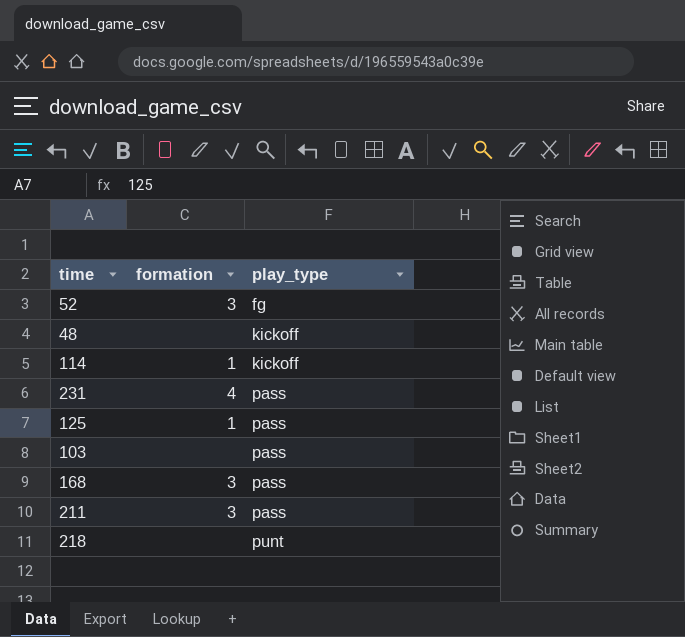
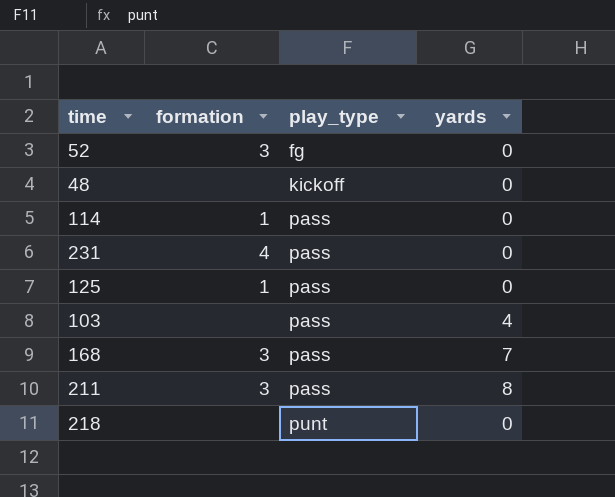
column yards | position: none -> 4
114 | play_type: kickoff -> pass

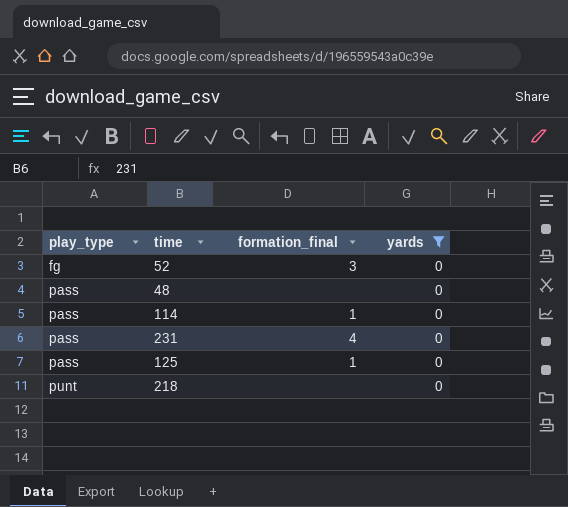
filter: none -> yards = 0
column play_type | position: 3 -> 1
column name: formation -> formation_final
48 | play_type: kickoff -> pass

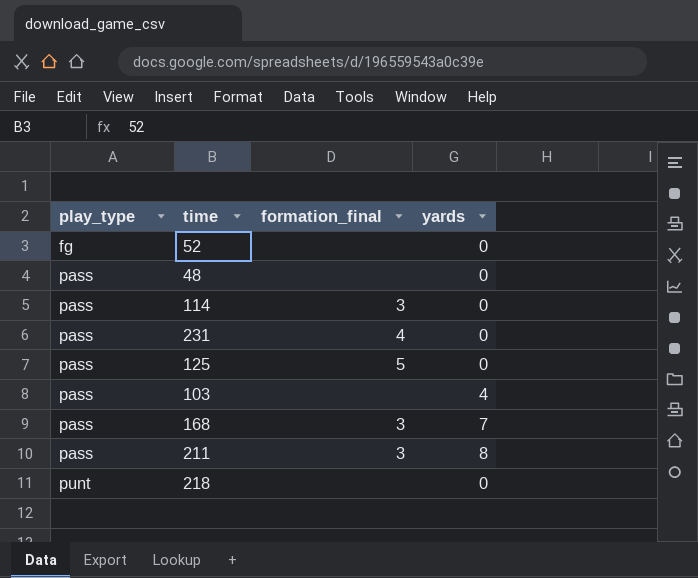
filter: yards = 0 -> none
52 | formation_final: 3 -> none
114 | formation_final: 1 -> 3
125 | formation_final: 1 -> 5

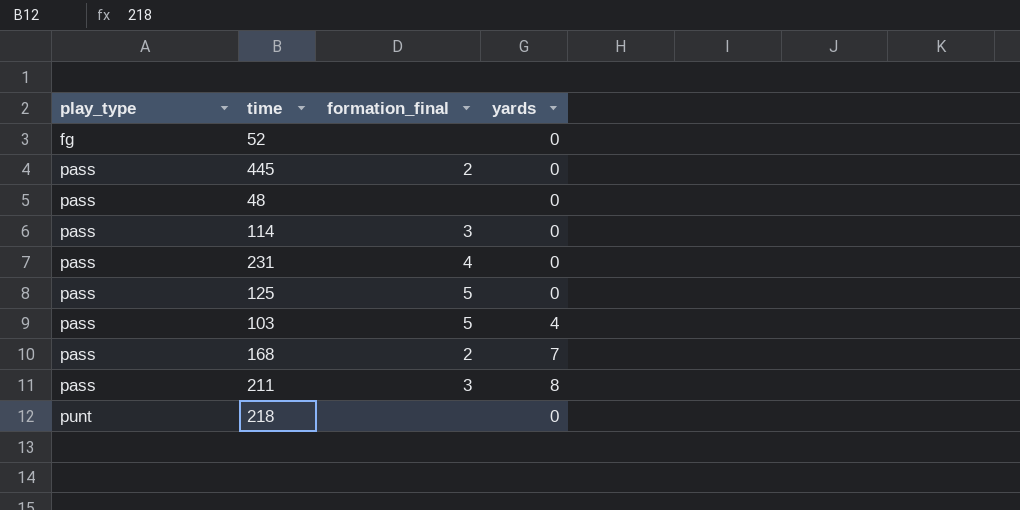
row 445: none -> pass | 2 | 0
103 | formation_final: none -> 5
168 | formation_final: 3 -> 2

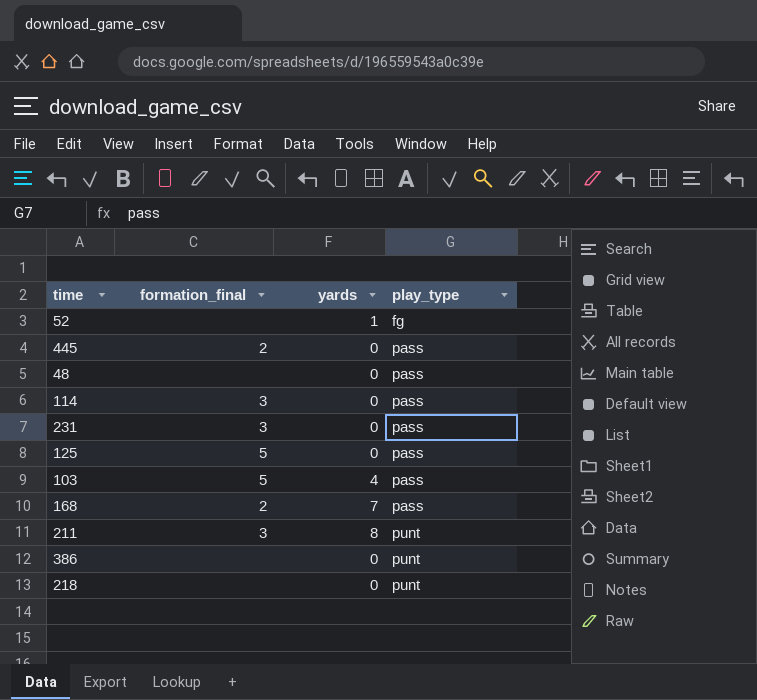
column play_type | position: 1 -> 4
52 | yards: 0 -> 1
231 | formation_final: 4 -> 3
211 | play_type: pass -> punt
row 386: none -> none | 0 | punt

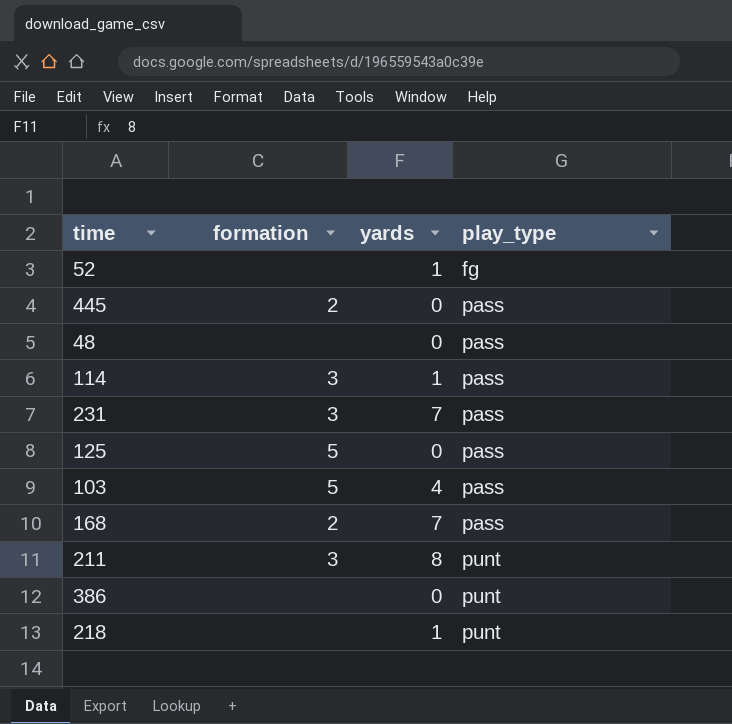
column name: formation_final -> formation
114 | yards: 0 -> 1
231 | yards: 0 -> 7
218 | yards: 0 -> 1

